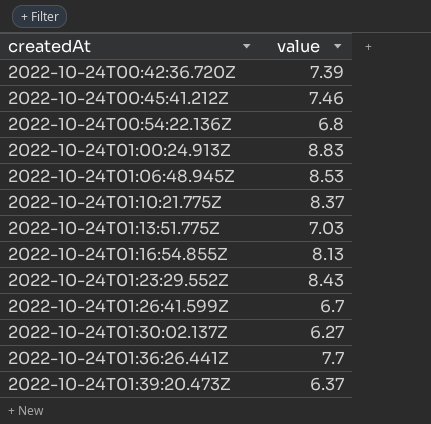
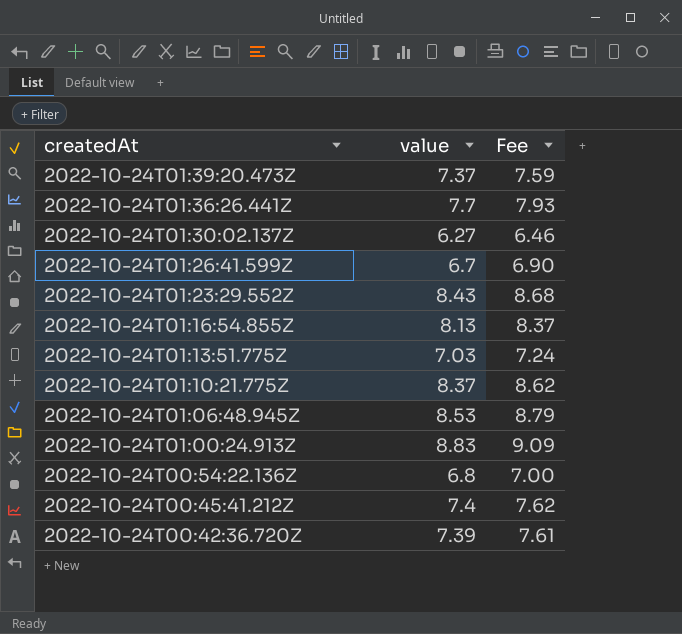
row order: createdAt ascending -> createdAt descending
column Fee | formula: none -> [value] * 1.03
2022-10-24T01:39:20.473Z | value: 6.37 -> 7.37
2022-10-24T00:45:41.212Z | value: 7.46 -> 7.4

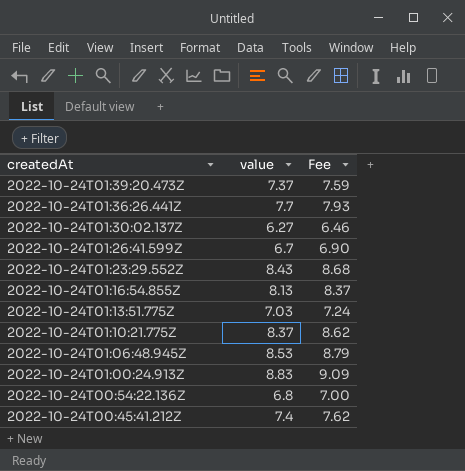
row 2022-10-24T00:42:36.720Z: 7.39 | 7.61 -> none

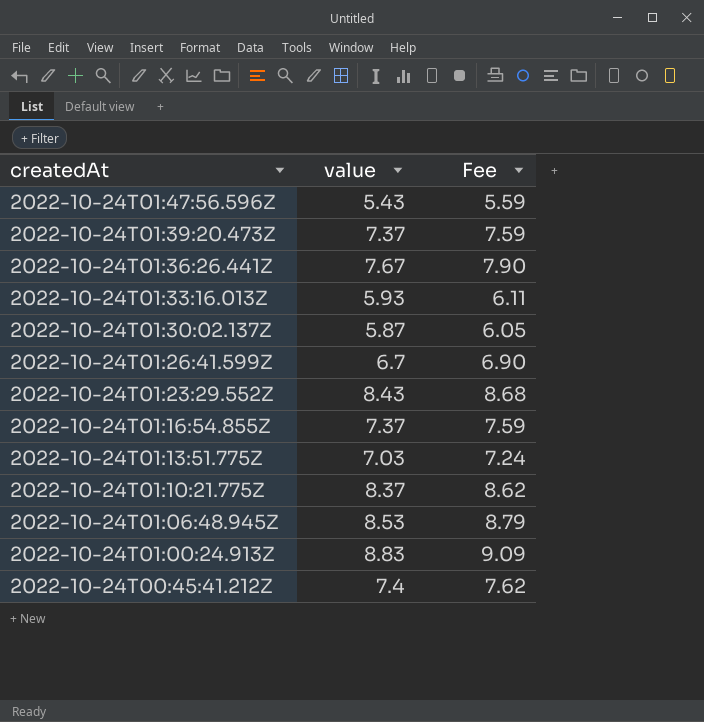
row 2022-10-24T00:54:22.136Z: 6.8 | 7.00 -> none
row 2022-10-24T01:47:56.596Z: none -> 5.43 | 5.59
2022-10-24T01:36:26.441Z | value: 7.7 -> 7.67
2022-10-24T01:36:26.441Z | Fee: 7.93 -> 7.90
row 2022-10-24T01:33:16.013Z: none -> 5.93 | 6.11
2022-10-24T01:30:02.137Z | value: 6.27 -> 5.87
2022-10-24T01:30:02.137Z | Fee: 6.46 -> 6.05
2022-10-24T01:16:54.855Z | value: 8.13 -> 7.37
2022-10-24T01:16:54.855Z | Fee: 8.37 -> 7.59

